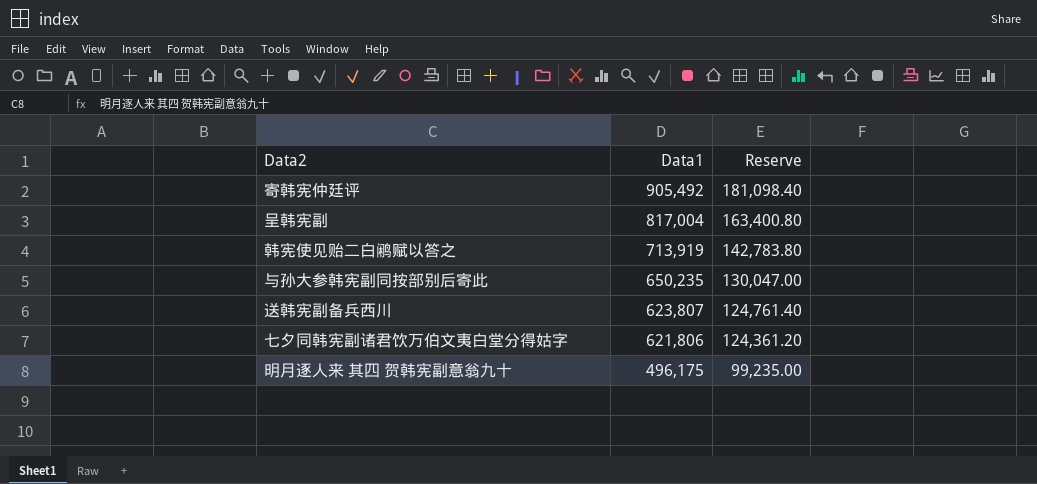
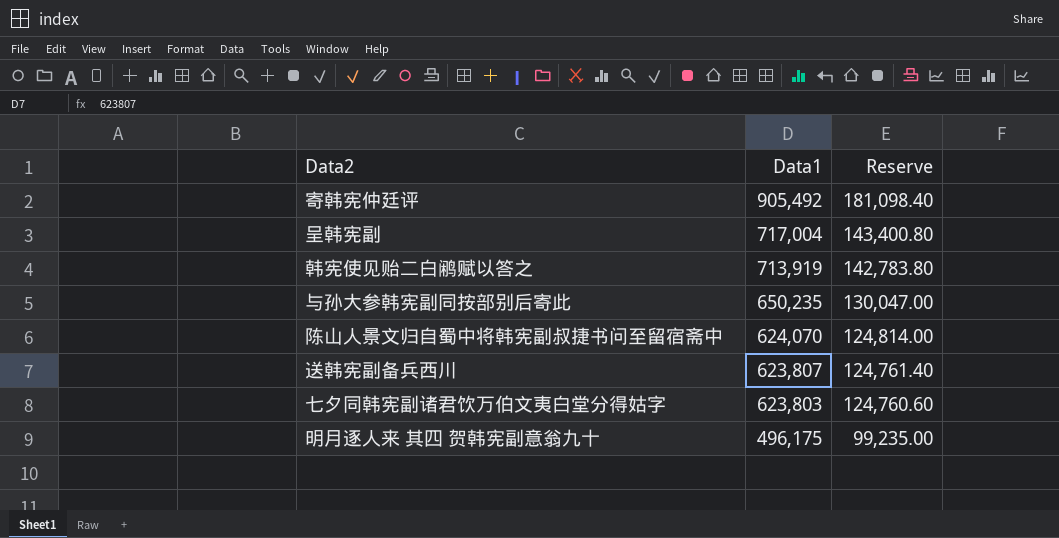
呈韩宪副 | Data1: 817,004 -> 717,004
呈韩宪副 | Reserve: 163,400.80 -> 143,400.80
row 陈山人景文归自蜀中将韩宪副叔捷书问至留宿斋中: none -> 624,070 | 124,814.00
七夕同韩宪副诸君饮万伯文夷白堂分得姑字 | Data1: 621,806 -> 623,803
七夕同韩宪副诸君饮万伯文夷白堂分得姑字 | Reserve: 124,361.20 -> 124,760.60

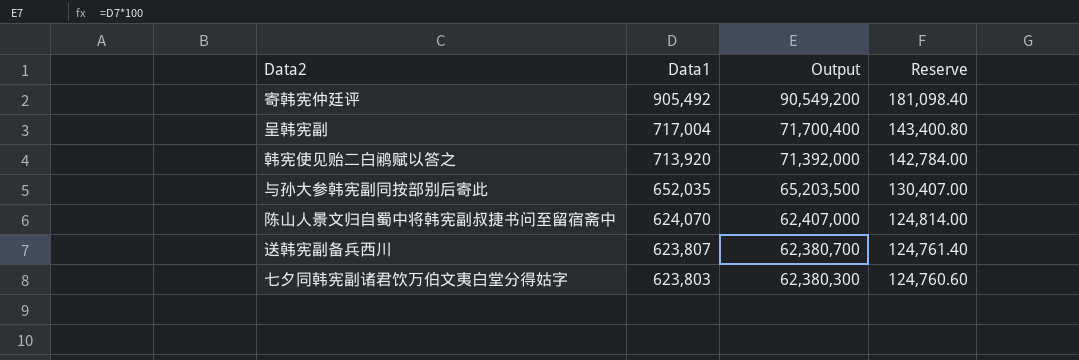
column Output | formula: none -> [Data1] * 100
row 明月逐人来 其四 贺韩宪副意翁九十: 496,175 | 99,235.00 -> none
韩宪使见贻二白鹇赋以答之 | Data1: 713,919 -> 713,920
韩宪使见贻二白鹇赋以答之 | Reserve: 142,783.80 -> 142,784.00
与孙大参韩宪副同按部别后寄此 | Data1: 650,235 -> 652,035
与孙大参韩宪副同按部别后寄此 | Reserve: 130,047.00 -> 130,407.00

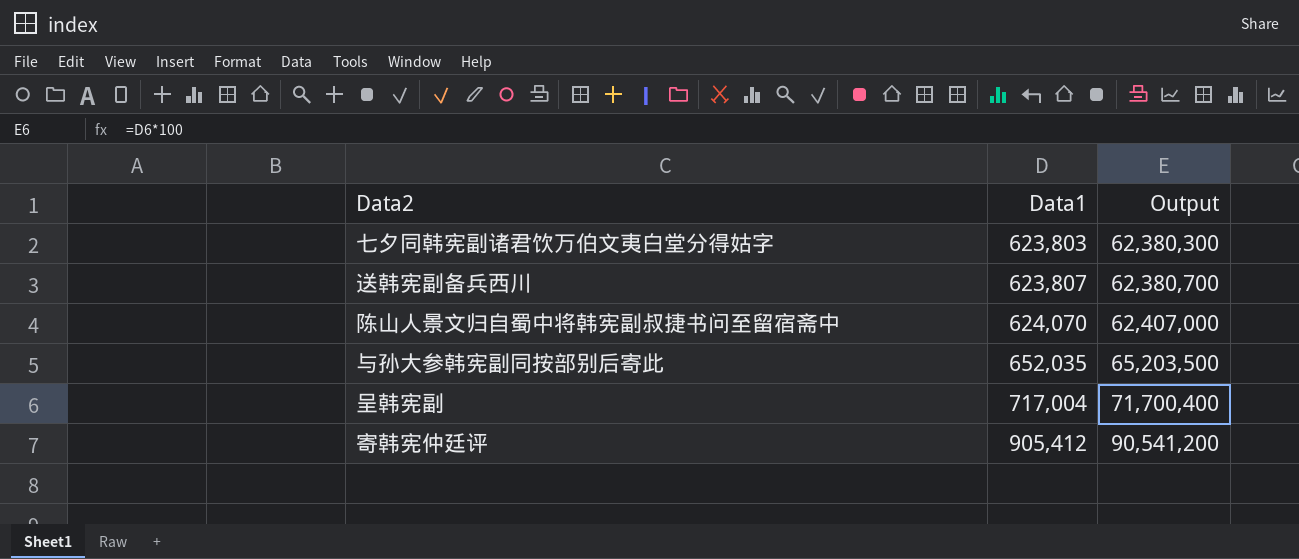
row order: Data1 descending -> Data1 ascending
column Reserve | formula: [Data1] * 0.2 -> none
row 韩宪使见贻二白鹇赋以答之: 713,920 | 71,392,000 | 142,784.00 -> none
寄韩宪仲廷评 | Data1: 905,492 -> 905,412
寄韩宪仲廷评 | Output: 90,549,200 -> 90,541,200

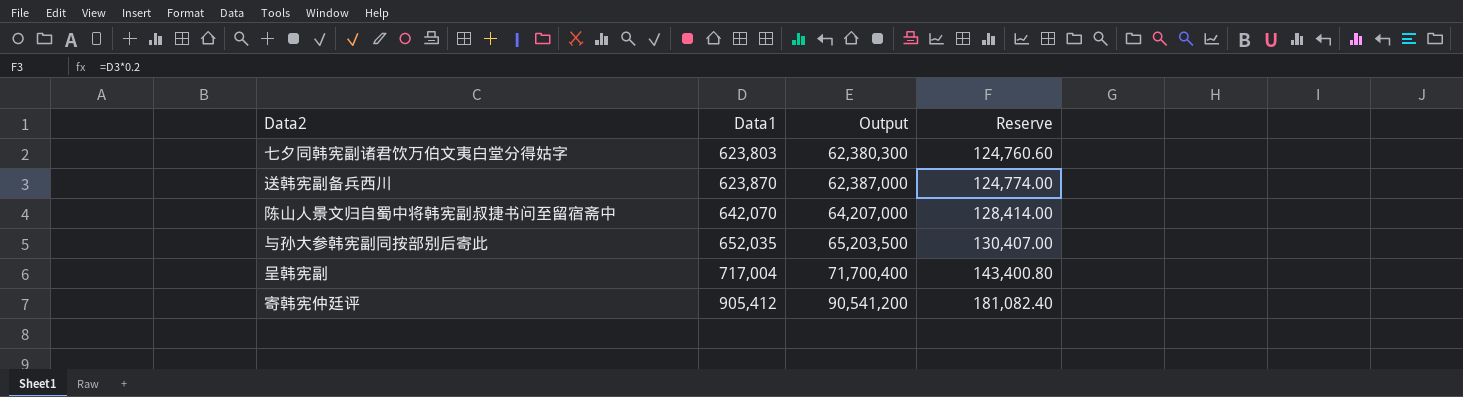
column Reserve | formula: none -> [Data1] * 0.2
送韩宪副备兵西川 | Data1: 623,807 -> 623,870
送韩宪副备兵西川 | Output: 62,380,700 -> 62,387,000
陈山人景文归自蜀中将韩宪副叔捷书问至留宿斋中 | Data1: 624,070 -> 642,070
陈山人景文归自蜀中将韩宪副叔捷书问至留宿斋中 | Output: 62,407,000 -> 64,207,000

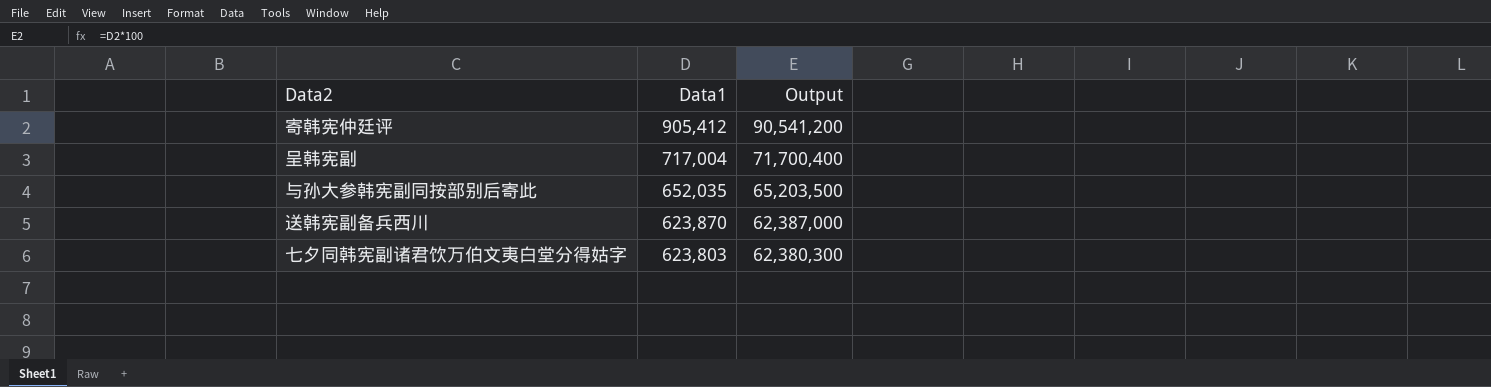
row order: Data1 ascending -> Data1 descending
column Reserve | formula: [Data1] * 0.2 -> none
row 陈山人景文归自蜀中将韩宪副叔捷书问至留宿斋中: 642,070 | 64,207,000 | 128,414.00 -> none

